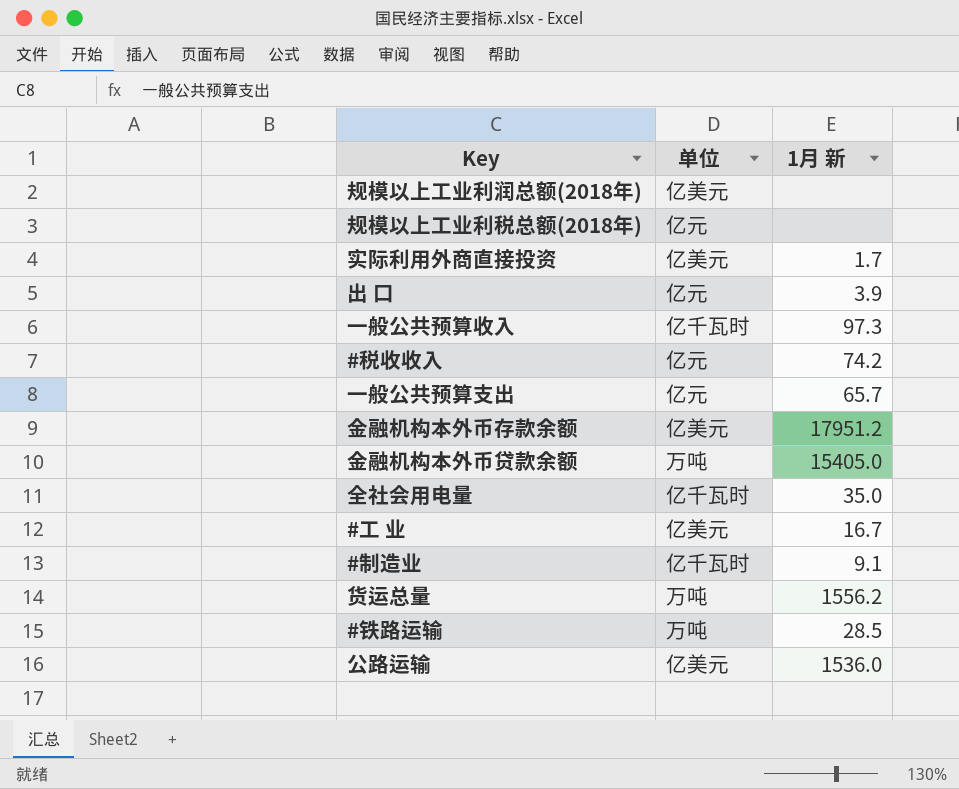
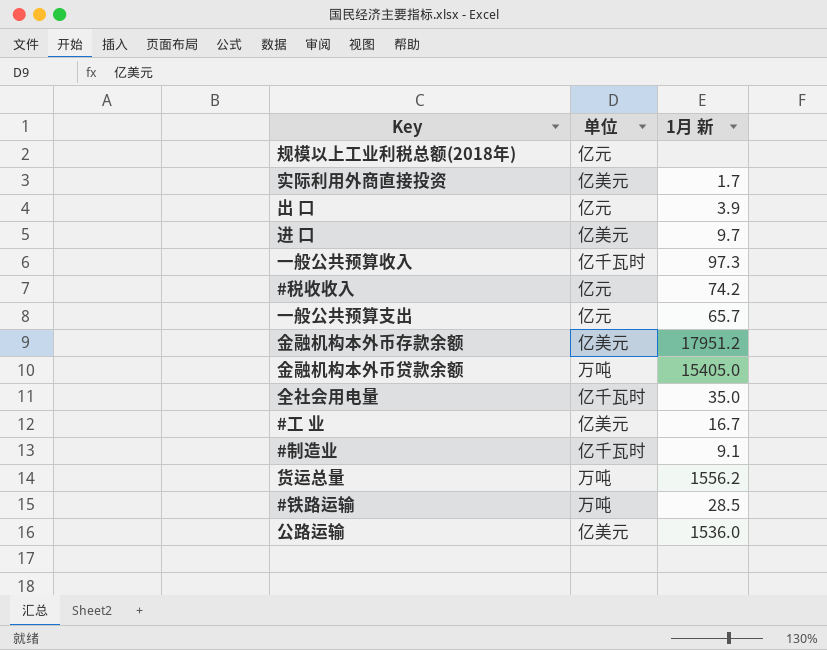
row 规模以上工业利润总额(2018年): 亿美元 | none -> none
row 进 口: none -> 亿美元 | 9.7

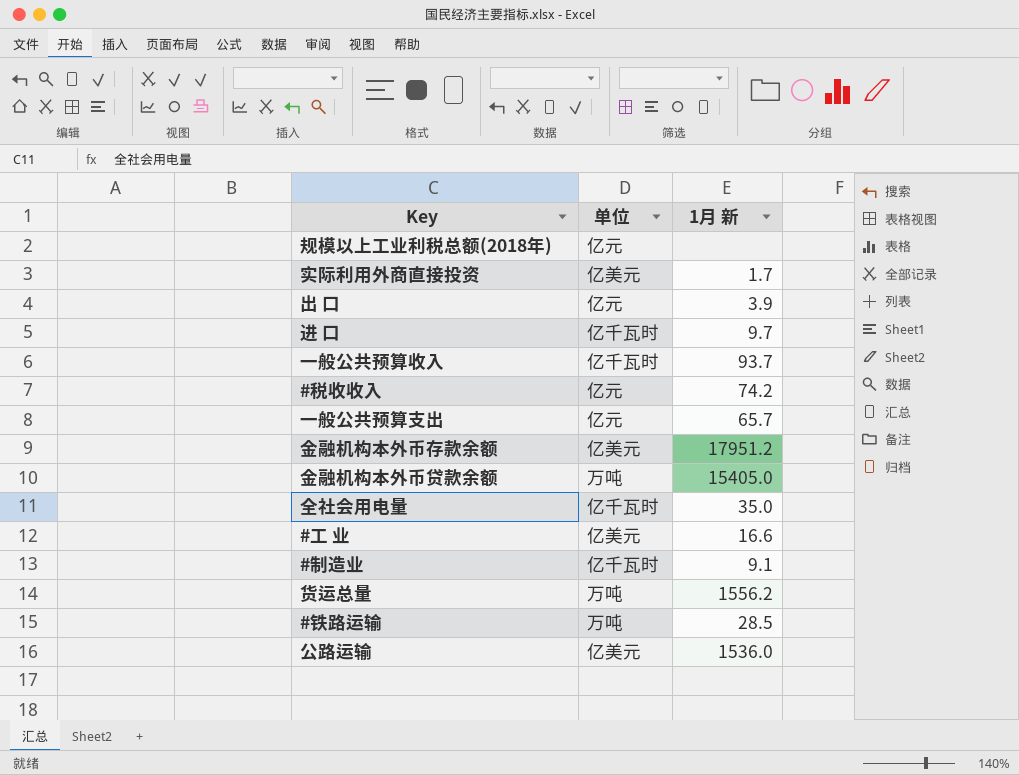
进 口 | 单位: 亿美元 -> 亿千瓦时
一般公共预算收入 | 1月 新: 97.3 -> 93.7
#工 业 | 1月 新: 16.7 -> 16.6

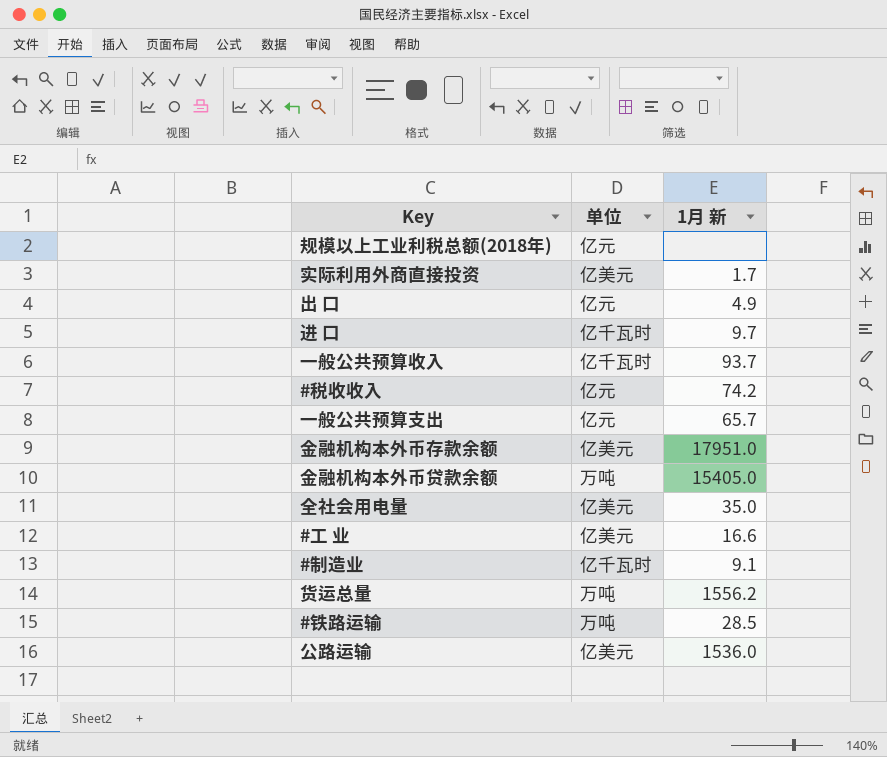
出 口 | 1月 新: 3.9 -> 4.9
金融机构本外币存款余额 | 1月 新: 17951.2 -> 17951.0
全社会用电量 | 单位: 亿千瓦时 -> 亿美元

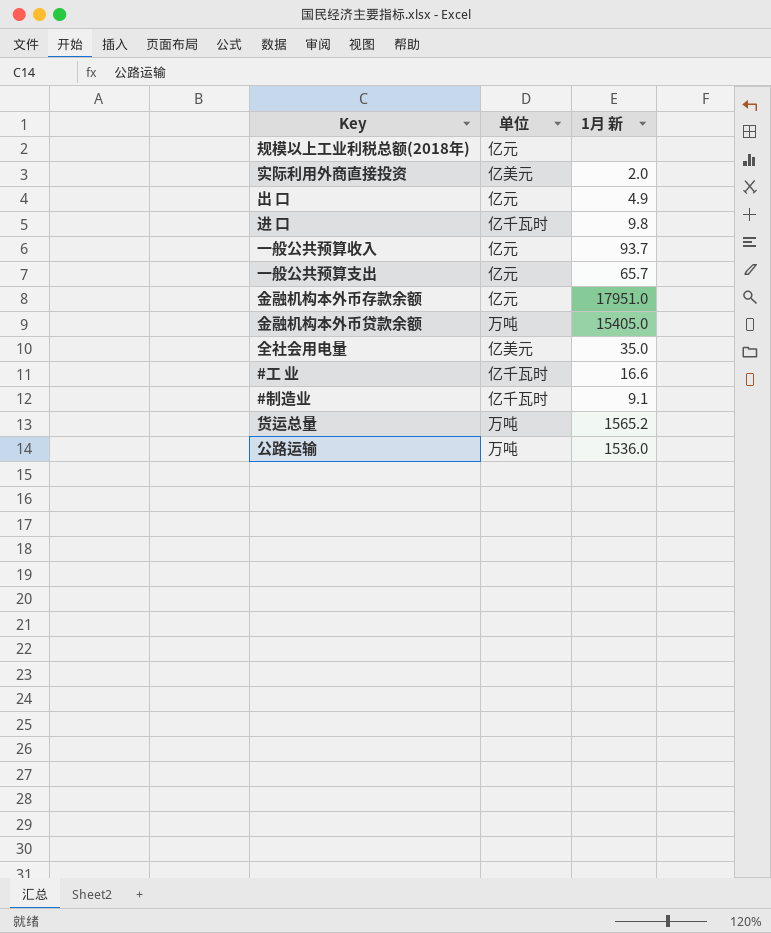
row #税收收入: 亿元 | 74.2 -> none
row #铁路运输: 万吨 | 28.5 -> none
实际利用外商直接投资 | 1月 新: 1.7 -> 2.0
进 口 | 1月 新: 9.7 -> 9.8
一般公共预算收入 | 单位: 亿千瓦时 -> 亿元
金融机构本外币存款余额 | 单位: 亿美元 -> 亿元
#工 业 | 单位: 亿美元 -> 亿千瓦时
货运总量 | 1月 新: 1556.2 -> 1565.2
公路运输 | 单位: 亿美元 -> 万吨

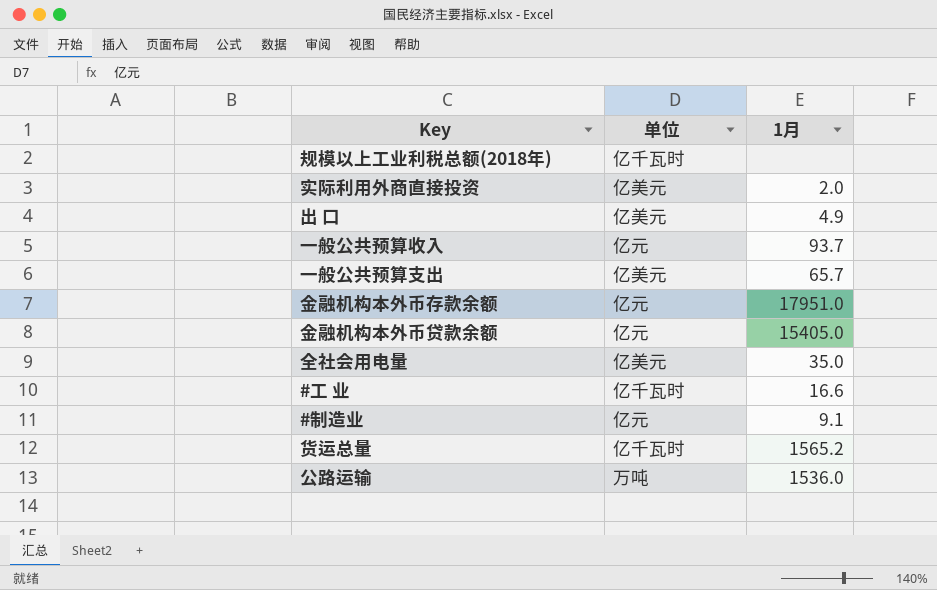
column name: 1月 新 -> 1月
row 进 口: 亿千瓦时 | 9.8 -> none
规模以上工业利税总额(2018年) | 单位: 亿元 -> 亿千瓦时
出 口 | 单位: 亿元 -> 亿美元
一般公共预算支出 | 单位: 亿元 -> 亿美元
金融机构本外币贷款余额 | 单位: 万吨 -> 亿元
#制造业 | 单位: 亿千瓦时 -> 亿元
货运总量 | 单位: 万吨 -> 亿千瓦时

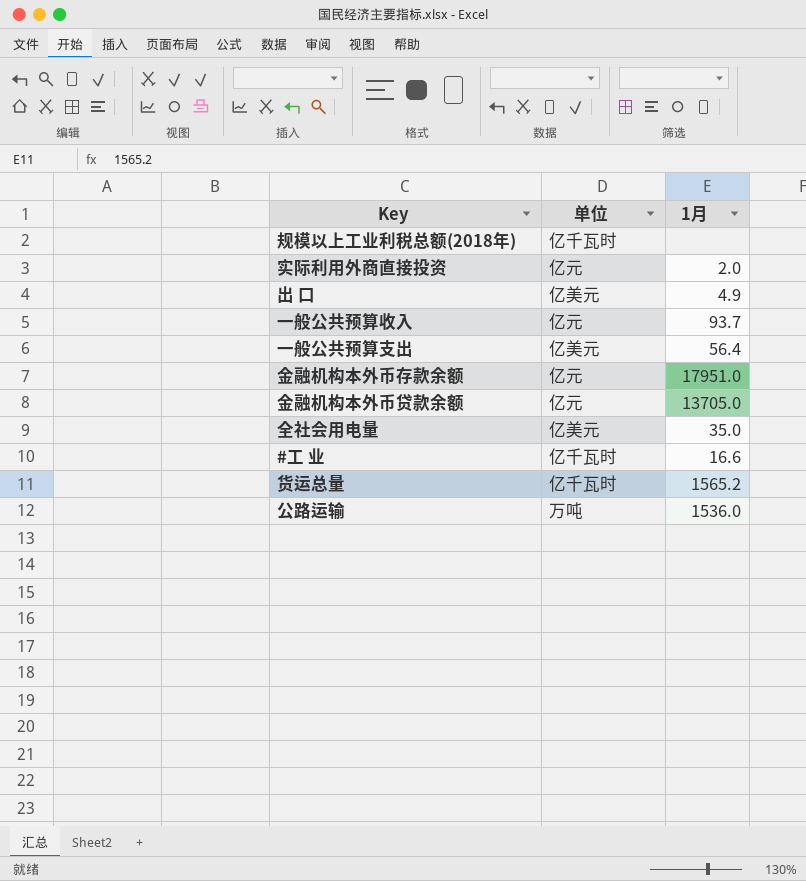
row #制造业: 亿元 | 9.1 -> none
实际利用外商直接投资 | 单位: 亿美元 -> 亿元
一般公共预算支出 | 1月: 65.7 -> 56.4
金融机构本外币贷款余额 | 1月: 15405.0 -> 13705.0

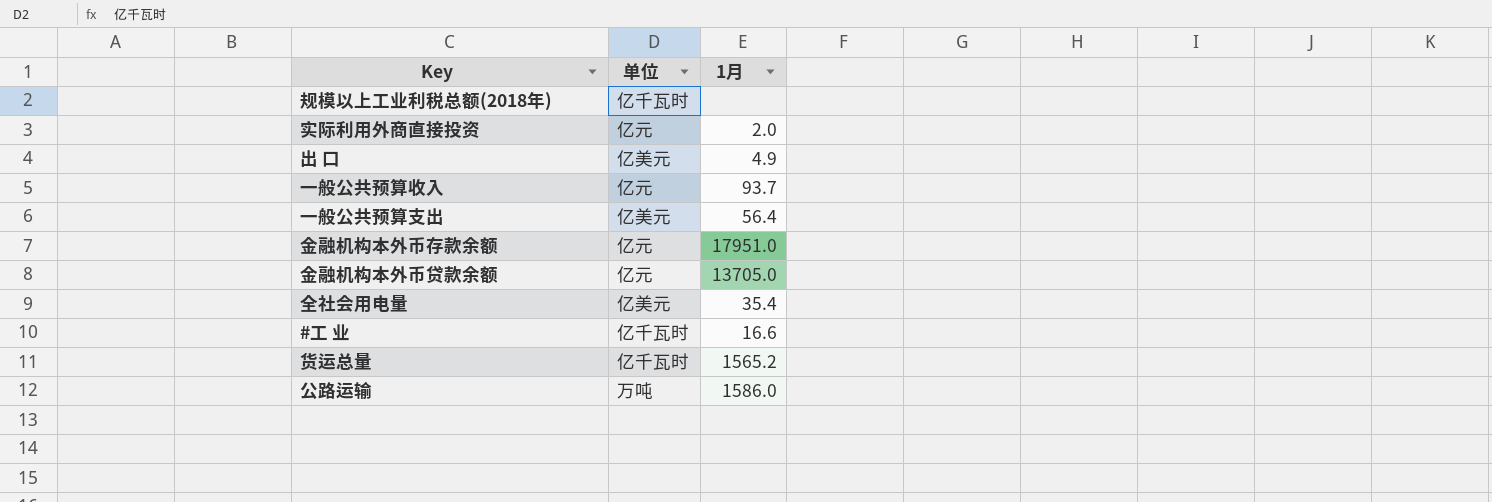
全社会用电量 | 1月: 35.0 -> 35.4
公路运输 | 1月: 1536.0 -> 1586.0

